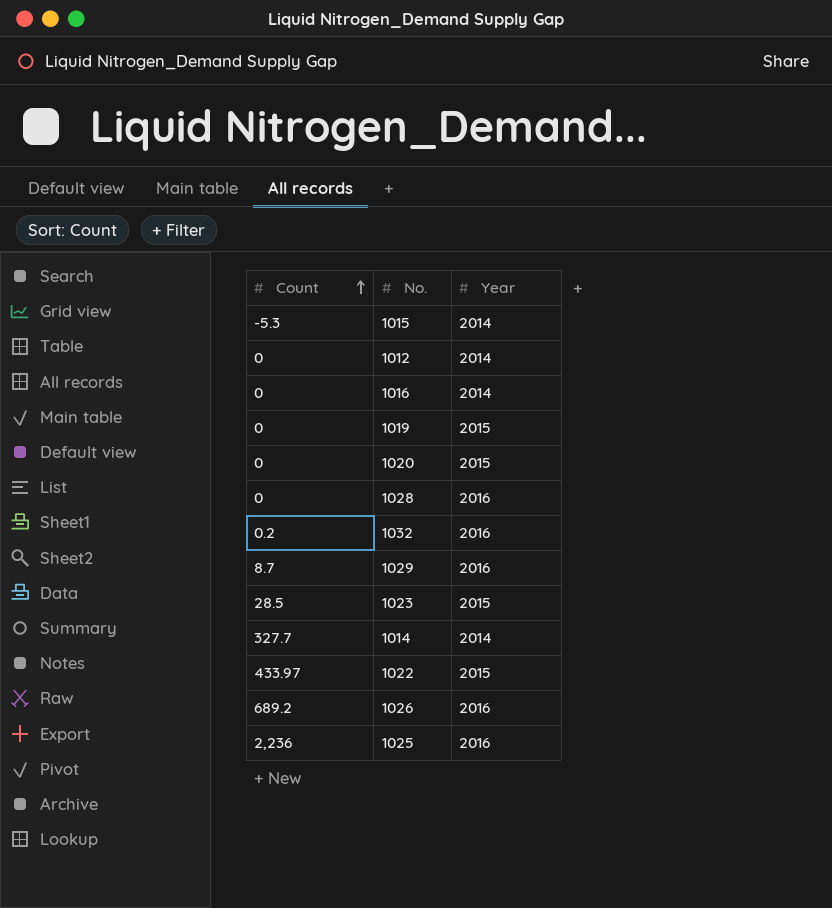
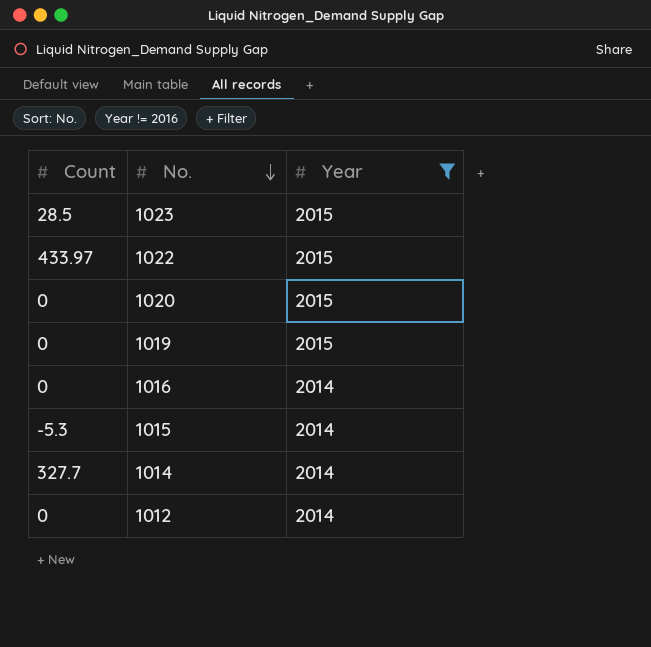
filter: none -> Year != 2016
row order: Count ascending -> No. descending

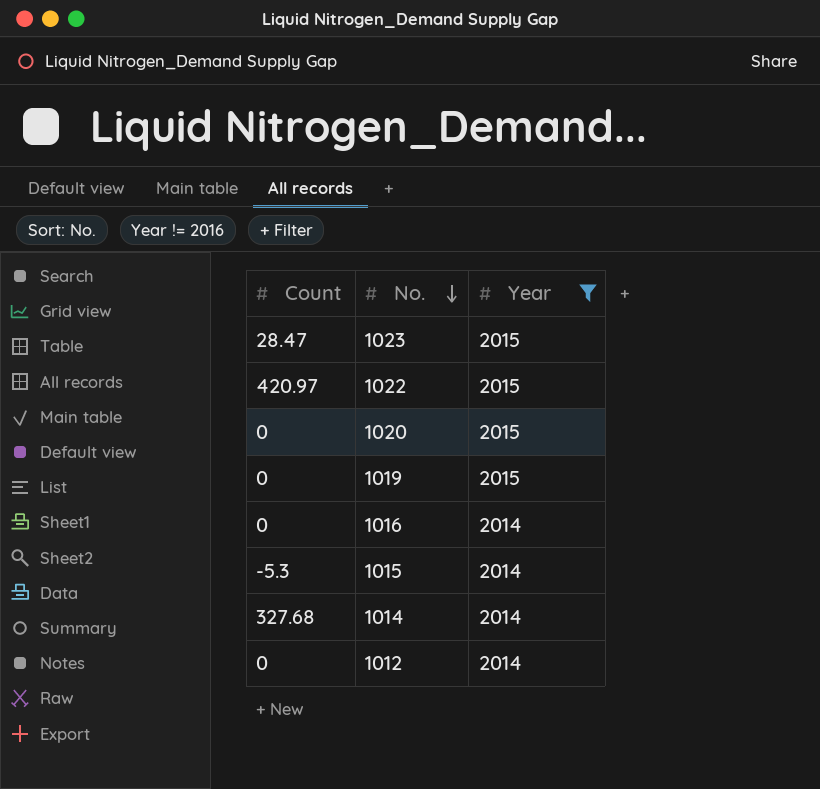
1023 | Count: 28.5 -> 28.47
1022 | Count: 433.97 -> 420.97
1014 | Count: 327.7 -> 327.68

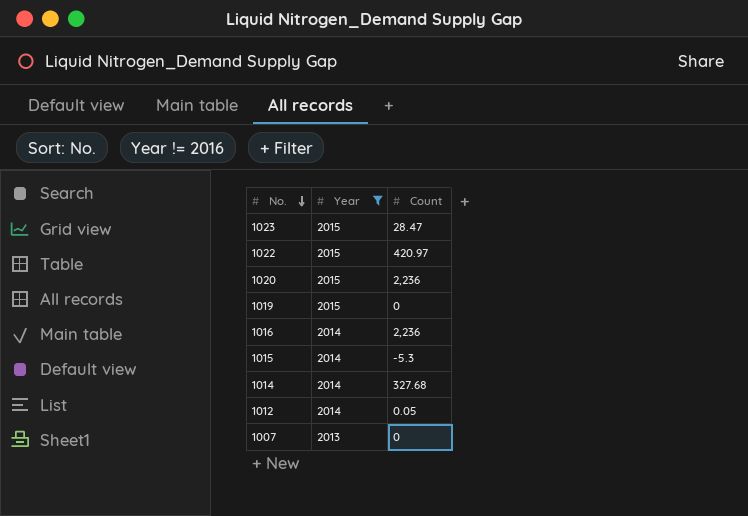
column Count | position: 1 -> 3
1020 | Count: 0 -> 2,236
1016 | Count: 0 -> 2,236
1012 | Count: 0 -> 0.05
row 1007: none -> 2013 | 0

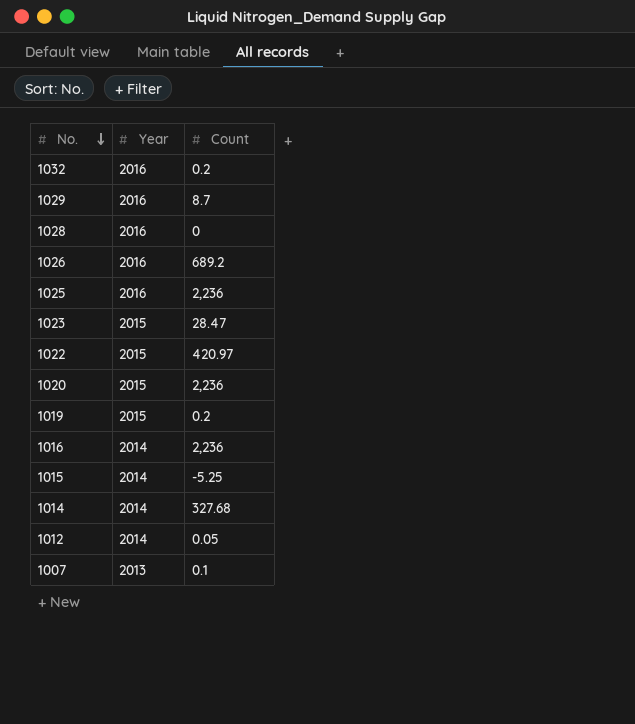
filter: Year != 2016 -> none
1019 | Count: 0 -> 0.2
1015 | Count: -5.3 -> -5.25
1007 | Count: 0 -> 0.1

